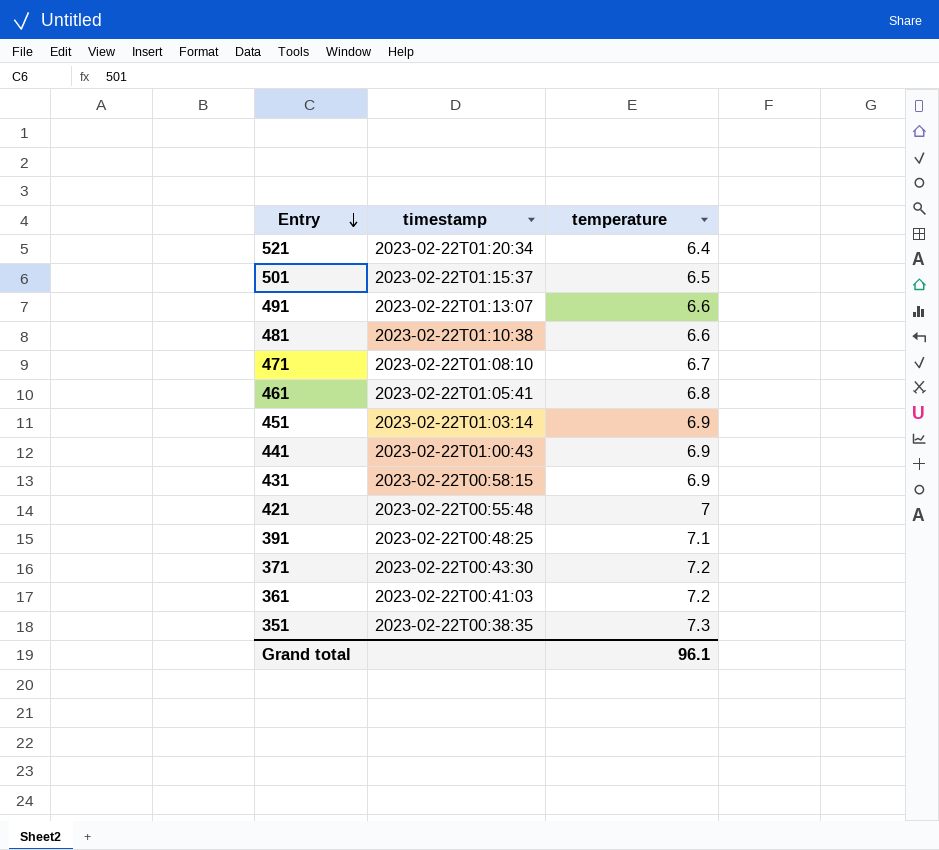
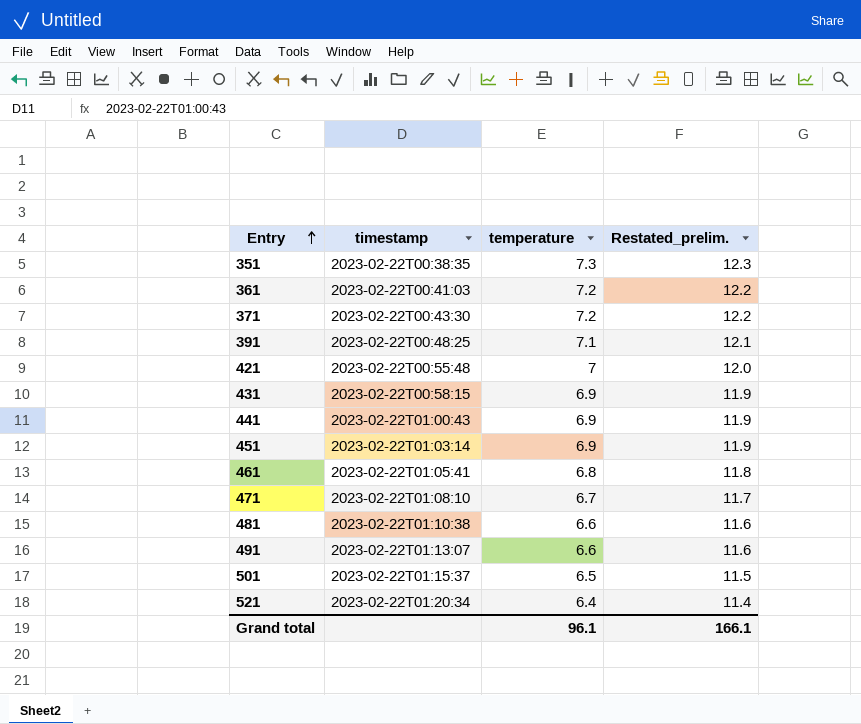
row order: Entry descending -> Entry ascending
column Restated_prelim. | formula: none -> [temperature] + 5

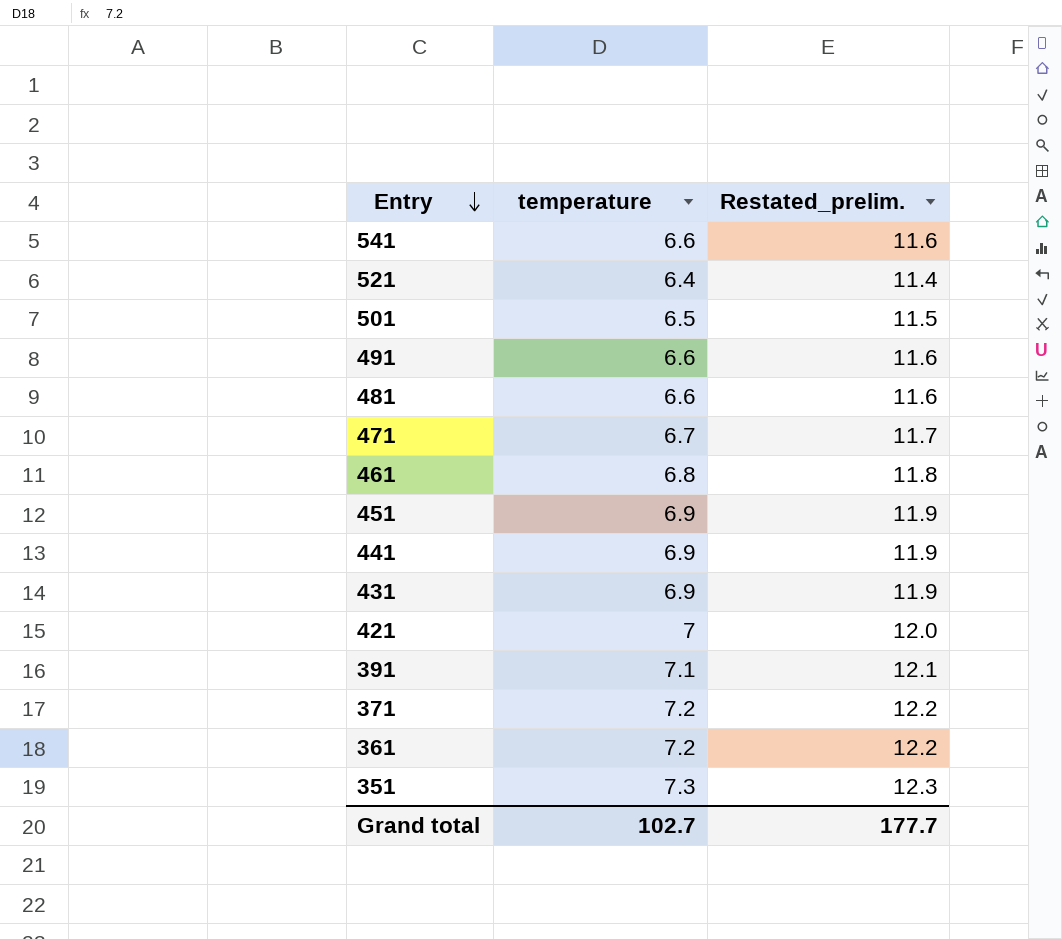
row order: Entry ascending -> Entry descending
column timestamp | position: 2 -> none
row 541: none -> 6.6 | 11.6
Grand total | temperature: 96.1 -> 102.7
Grand total | Restated_prelim.: 166.1 -> 177.7

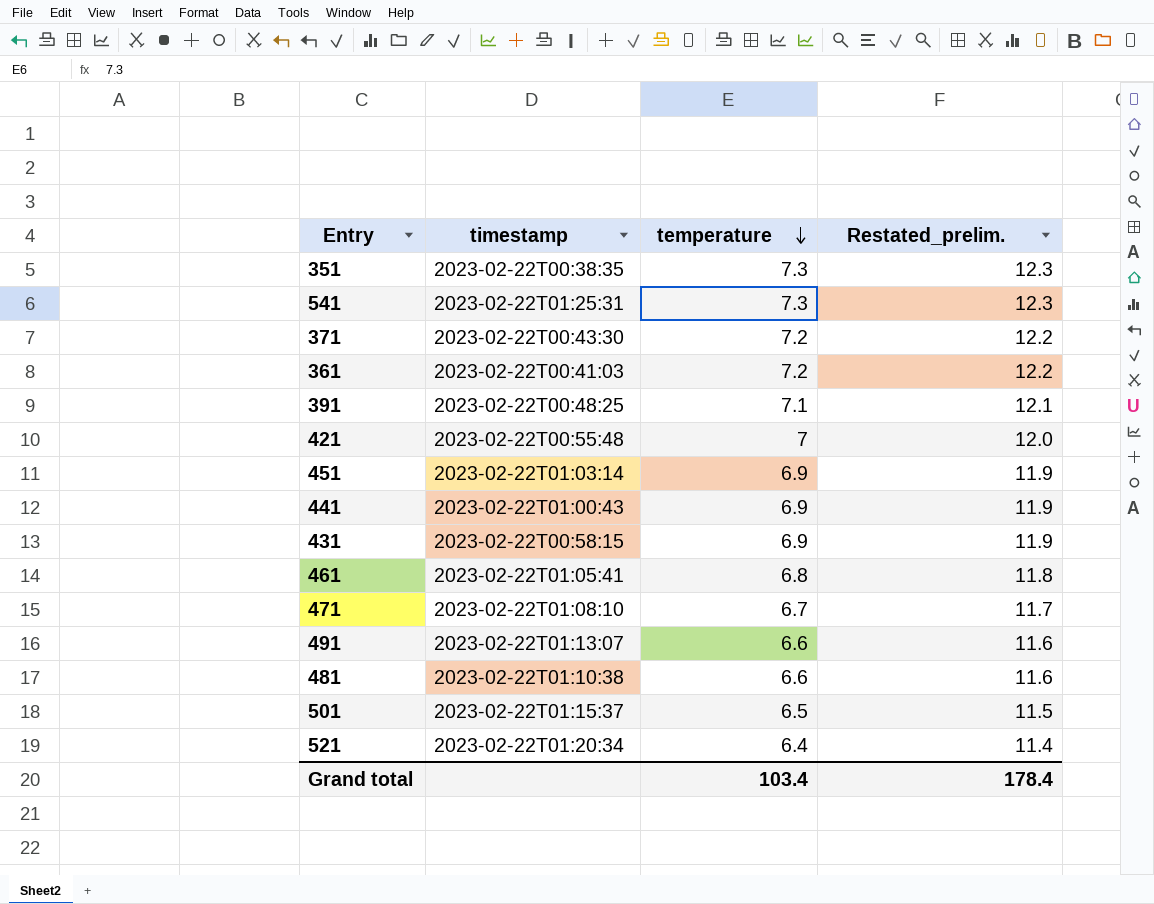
row order: Entry descending -> temperature descending
column timestamp | position: none -> 2
541 | temperature: 6.6 -> 7.3
541 | Restated_prelim.: 11.6 -> 12.3
Grand total | temperature: 102.7 -> 103.4
Grand total | Restated_prelim.: 177.7 -> 178.4

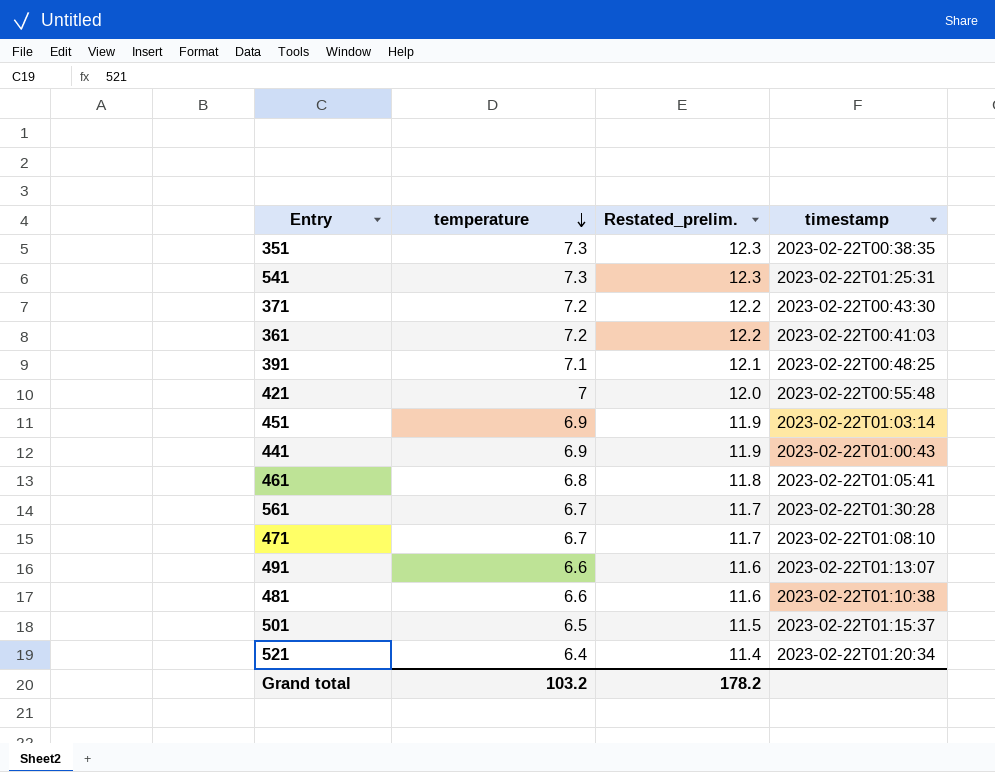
column timestamp | position: 2 -> 4
row 431: 2023-02-22T00:58:15 | 6.9 | 11.9 -> none
row 561: none -> 6.7 | 11.7 | 2023-02-22T01:30:28
Grand total | temperature: 103.4 -> 103.2
Grand total | Restated_prelim.: 178.4 -> 178.2

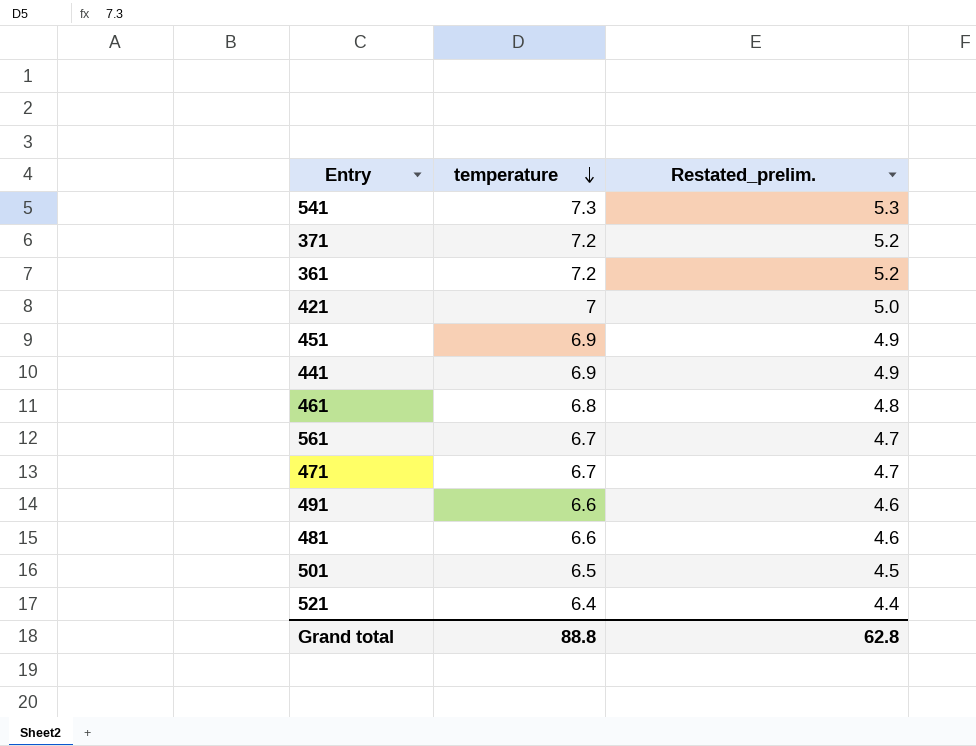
column timestamp | position: 4 -> none
column Restated_prelim. | formula: [temperature] + 5 -> [temperature] - 2
row 351: 7.3 | 12.3 | 2023-02-22T00:38:35 -> none
row 391: 7.1 | 12.1 | 2023-02-22T00:48:25 -> none
Grand total | temperature: 103.2 -> 88.8
Grand total | Restated_prelim.: 178.2 -> 62.8

